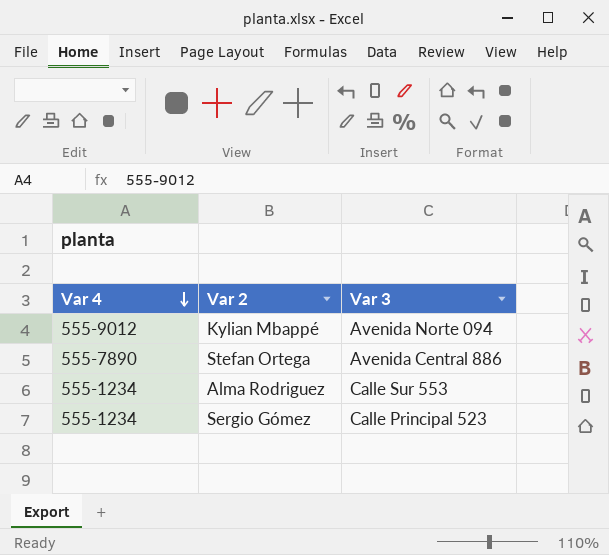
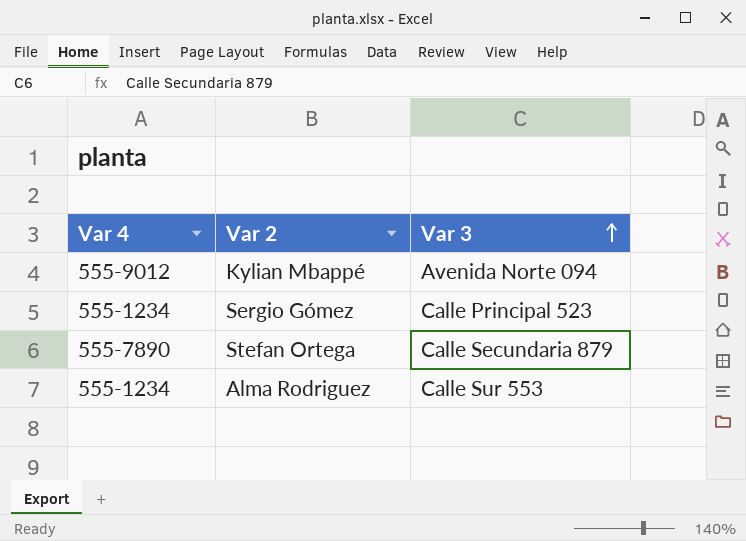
row order: Var 4 descending -> Var 3 ascending
Stefan Ortega | Var 3: Avenida Central 886 -> Calle Secundaria 879

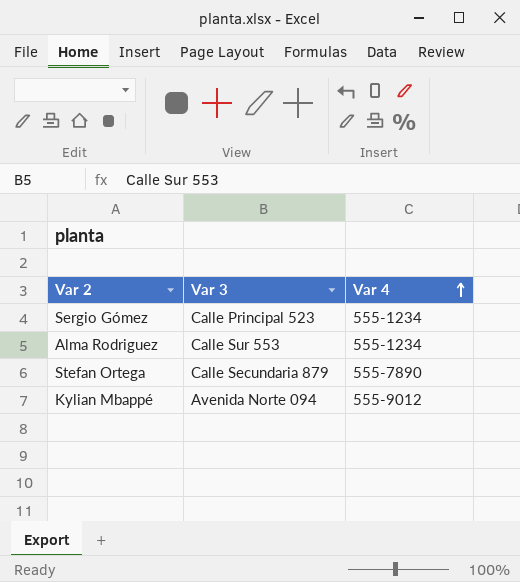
row order: Var 3 ascending -> Var 4 ascending
column Var 4 | position: 1 -> 3

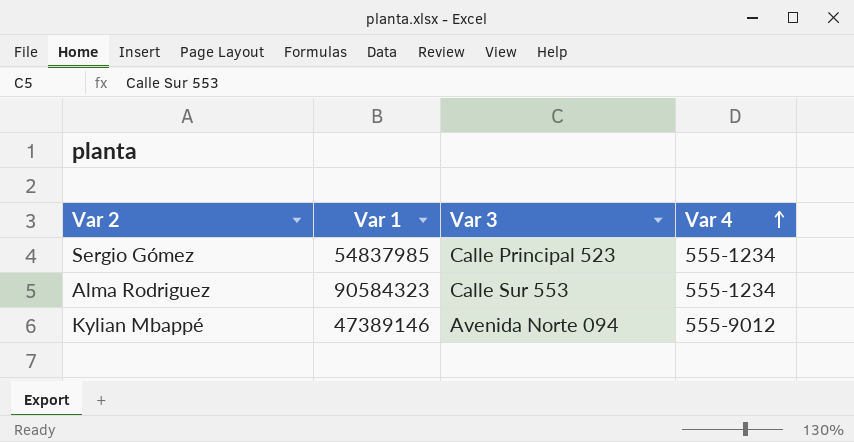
column Var 1 | position: none -> 2
row Stefan Ortega: Calle Secundaria 879 | 555-7890 -> none

